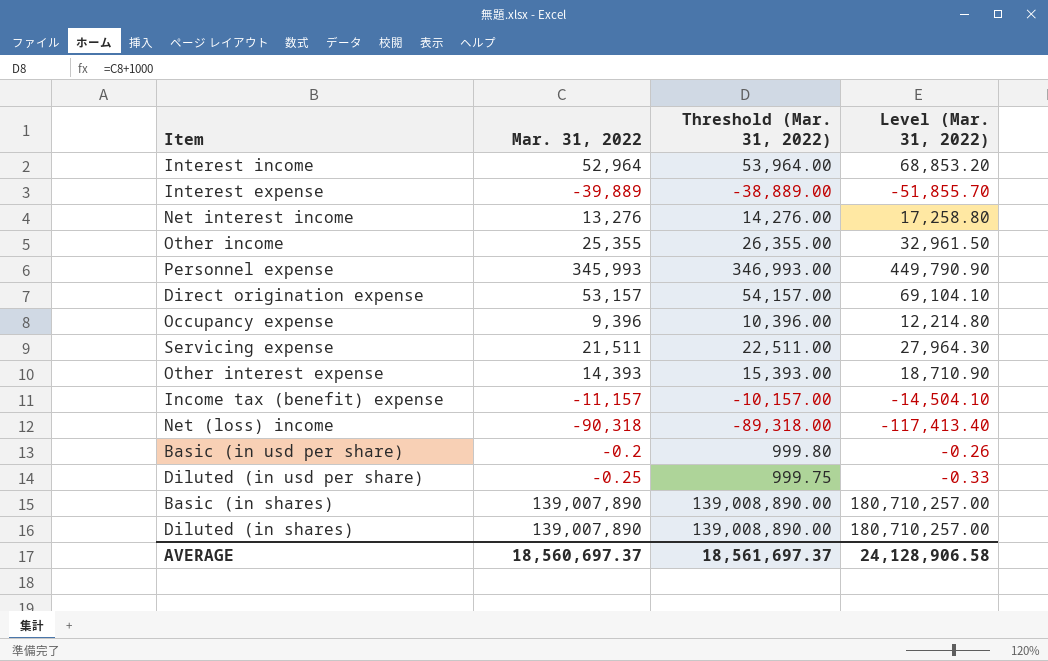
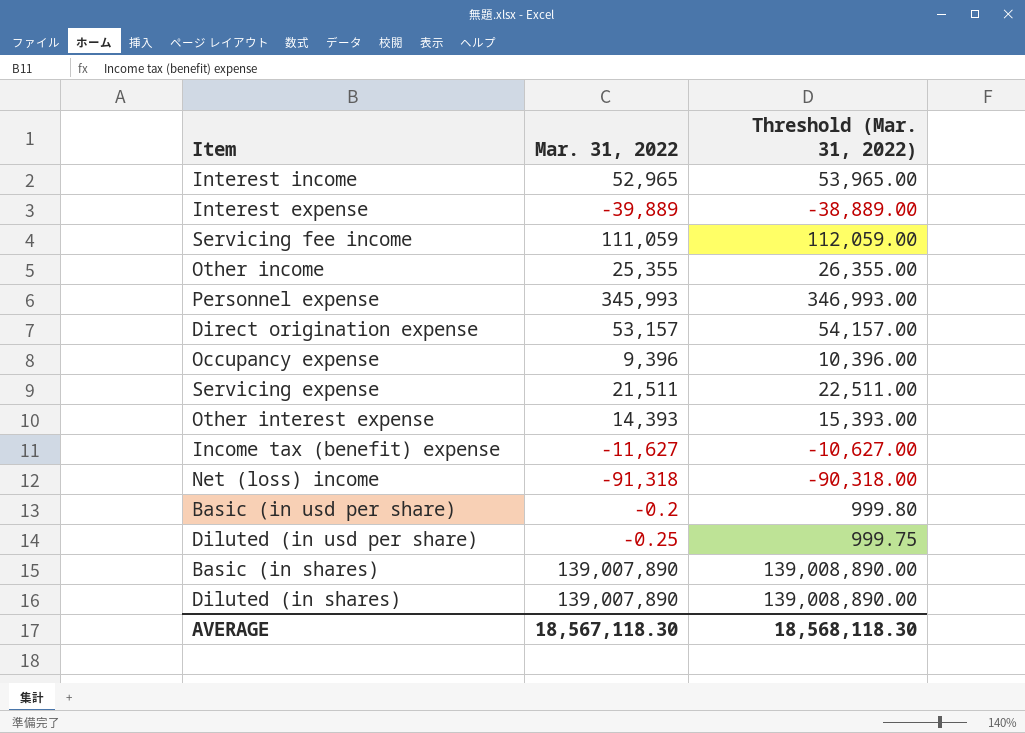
column Level (Mar. 31, 2022) | formula: [Mar. 31, 2022] * 1.3 -> none
row Net interest income: 13,276 | 14,276.00 | 17,258.80 -> none
Interest income | Mar. 31, 2022: 52,964 -> 52,965
Interest income | Threshold (Mar. 31, 2022): 53,964.00 -> 53,965.00
row Servicing fee income: none -> 111,059 | 112,059.00
Income tax (benefit) expense | Mar. 31, 2022: -11,157 -> -11,627
Income tax (benefit) expense | Threshold (Mar. 31, 2022): -10,157.00 -> -10,627.00
Net (loss) income | Mar. 31, 2022: -90,318 -> -91,318
Net (loss) income | Threshold (Mar. 31, 2022): -89,318.00 -> -90,318.00
AVERAGE | Mar. 31, 2022: 18,560,697.37 -> 18,567,118.30
AVERAGE | Threshold (Mar. 31, 2022): 18,561,697.37 -> 18,568,118.30

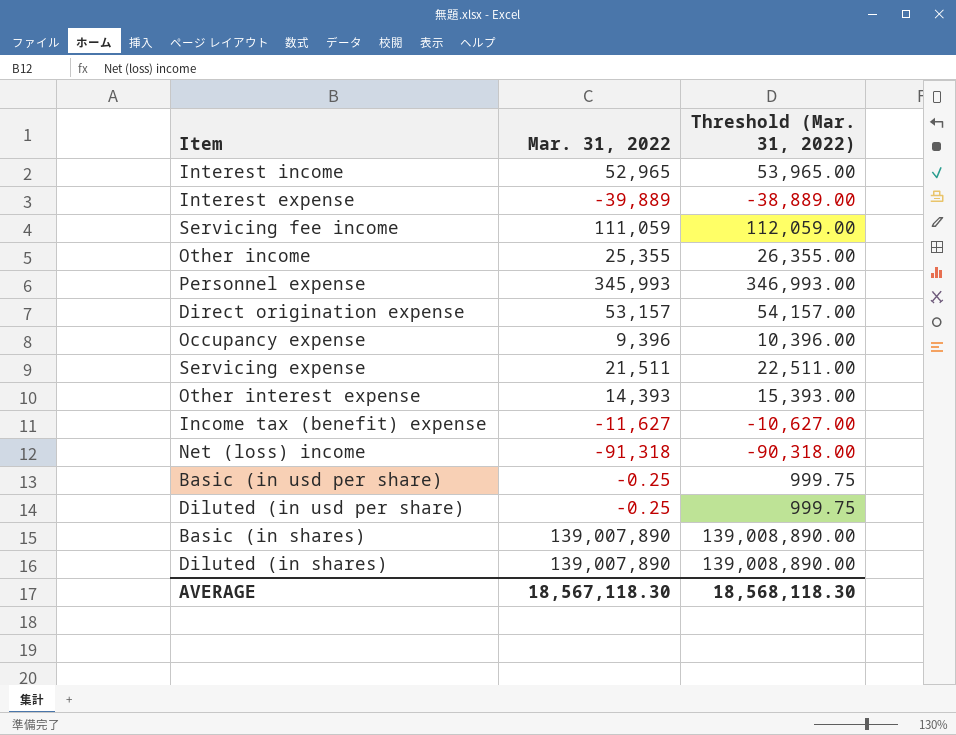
Basic (in usd per share) | Mar. 31, 2022: -0.2 -> -0.25
Basic (in usd per share) | Threshold (Mar. 31, 2022): 999.80 -> 999.75

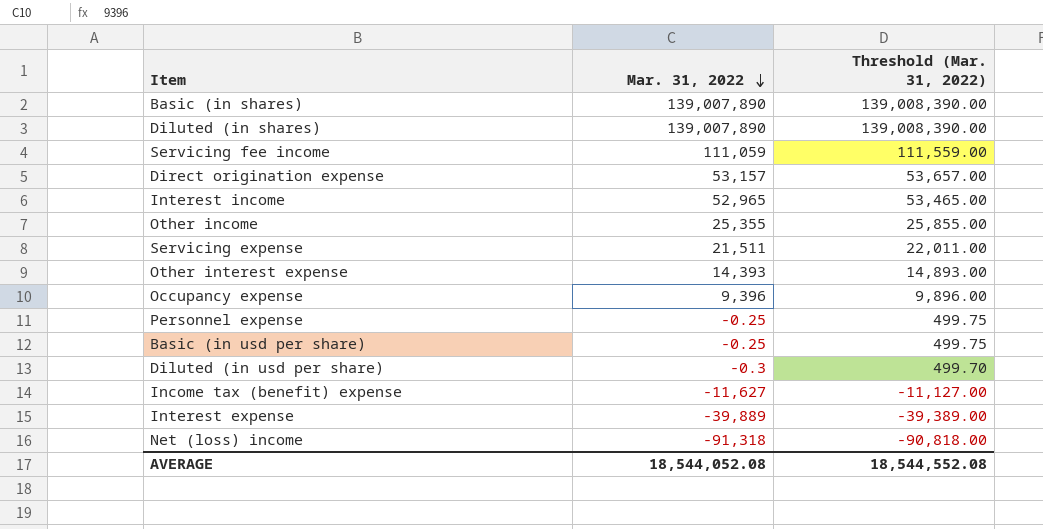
row order: none -> Mar. 31, 2022 descending
column Threshold (Mar. 31, 2022) | formula: [Mar. 31, 2022] + 1000 -> [Mar. 31, 2022] + 500
Personnel expense | Mar. 31, 2022: 345,993 -> -0.25
Diluted (in usd per share) | Mar. 31, 2022: -0.25 -> -0.3
AVERAGE | Mar. 31, 2022: 18,567,118.30 -> 18,544,052.08
AVERAGE | Threshold (Mar. 31, 2022): 18,568,118.30 -> 18,544,552.08

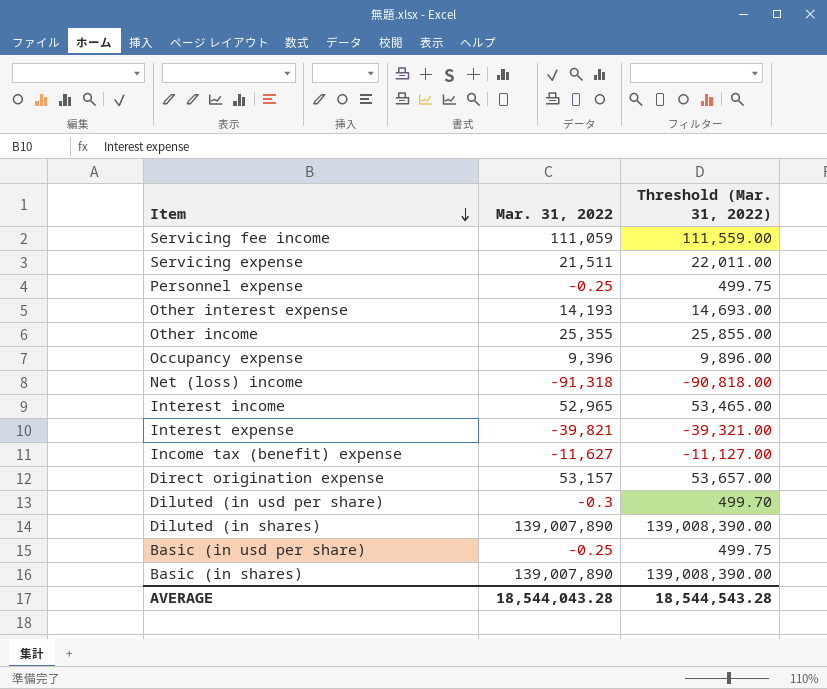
row order: Mar. 31, 2022 descending -> Item descending
Other interest expense | Mar. 31, 2022: 14,393 -> 14,193
Other interest expense | Threshold (Mar. 31, 2022): 14,893.00 -> 14,693.00
Interest expense | Mar. 31, 2022: -39,889 -> -39,821
Interest expense | Threshold (Mar. 31, 2022): -39,389.00 -> -39,321.00
AVERAGE | Mar. 31, 2022: 18,544,052.08 -> 18,544,043.28
AVERAGE | Threshold (Mar. 31, 2022): 18,544,552.08 -> 18,544,543.28

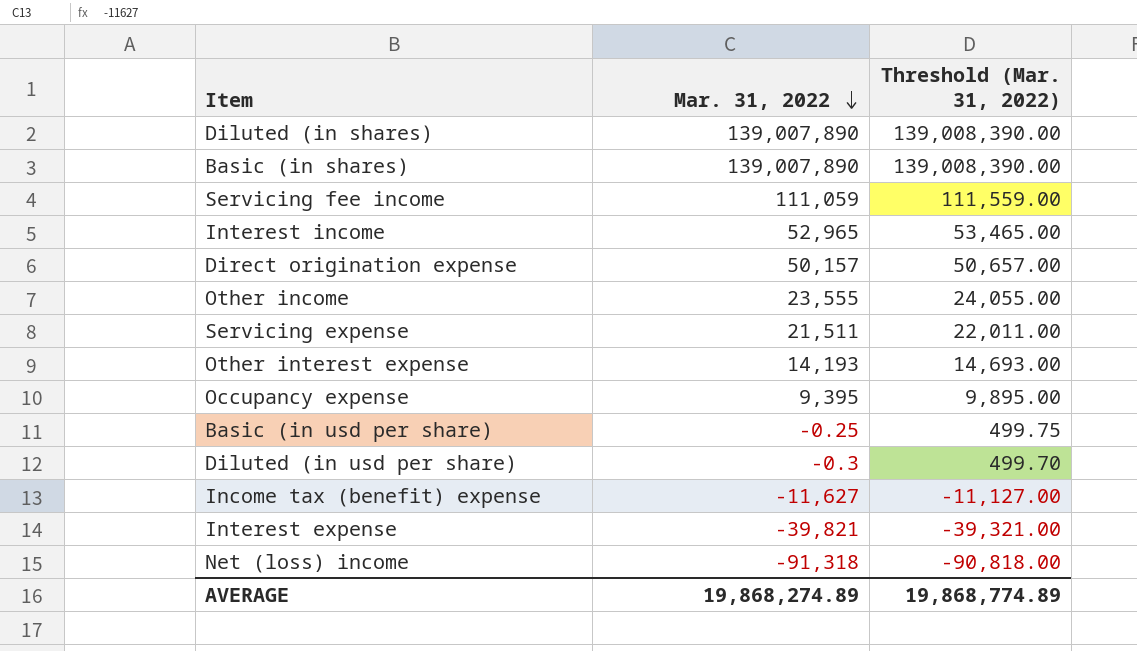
row order: Item descending -> Mar. 31, 2022 descending
row Personnel expense: -0.25 | 499.75 -> none
Direct origination expense | Mar. 31, 2022: 53,157 -> 50,157
Direct origination expense | Threshold (Mar. 31, 2022): 53,657.00 -> 50,657.00
Other income | Mar. 31, 2022: 25,355 -> 23,555
Other income | Threshold (Mar. 31, 2022): 25,855.00 -> 24,055.00
Occupancy expense | Mar. 31, 2022: 9,396 -> 9,395
Occupancy expense | Threshold (Mar. 31, 2022): 9,896.00 -> 9,895.00
AVERAGE | Mar. 31, 2022: 18,544,043.28 -> 19,868,274.89
AVERAGE | Threshold (Mar. 31, 2022): 18,544,543.28 -> 19,868,774.89

